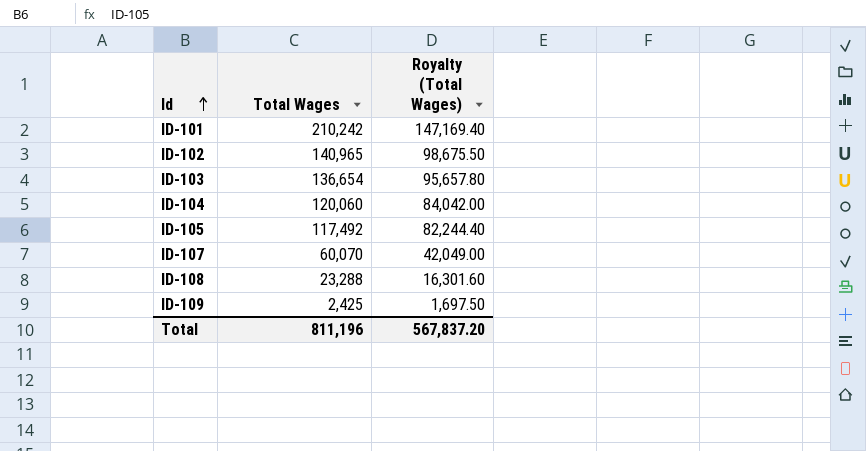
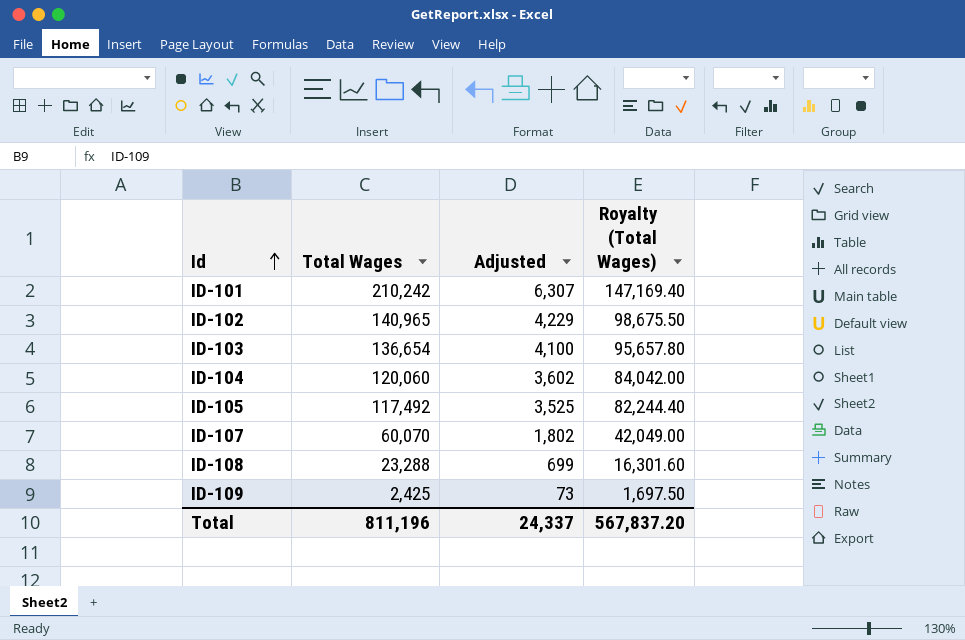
column Adjusted | formula: none -> [Total Wages] * 0.03

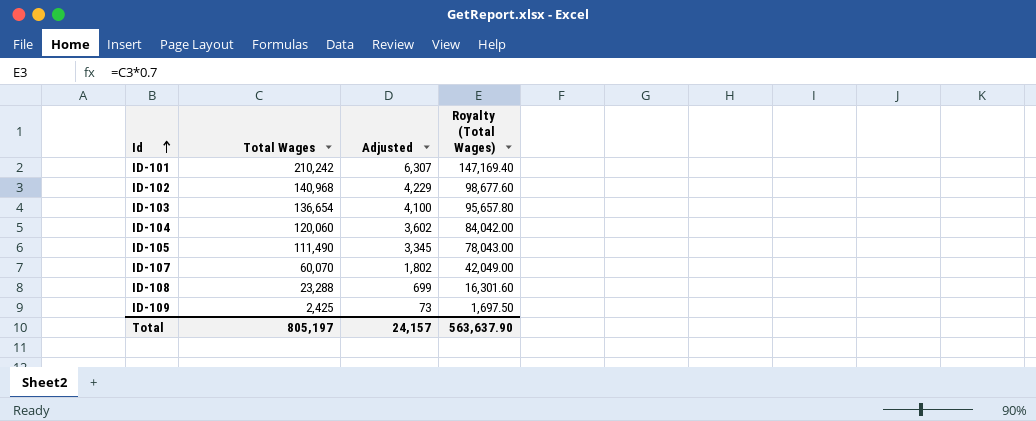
ID-102 | Total Wages: 140,965 -> 140,968
ID-102 | Royalty (Total Wages): 98,675.50 -> 98,677.60
ID-105 | Total Wages: 117,492 -> 111,490
ID-105 | Adjusted: 3,525 -> 3,345
ID-105 | Royalty (Total Wages): 82,244.40 -> 78,043.00
Total | Total Wages: 811,196 -> 805,197
Total | Adjusted: 24,337 -> 24,157
Total | Royalty (Total Wages): 567,837.20 -> 563,637.90

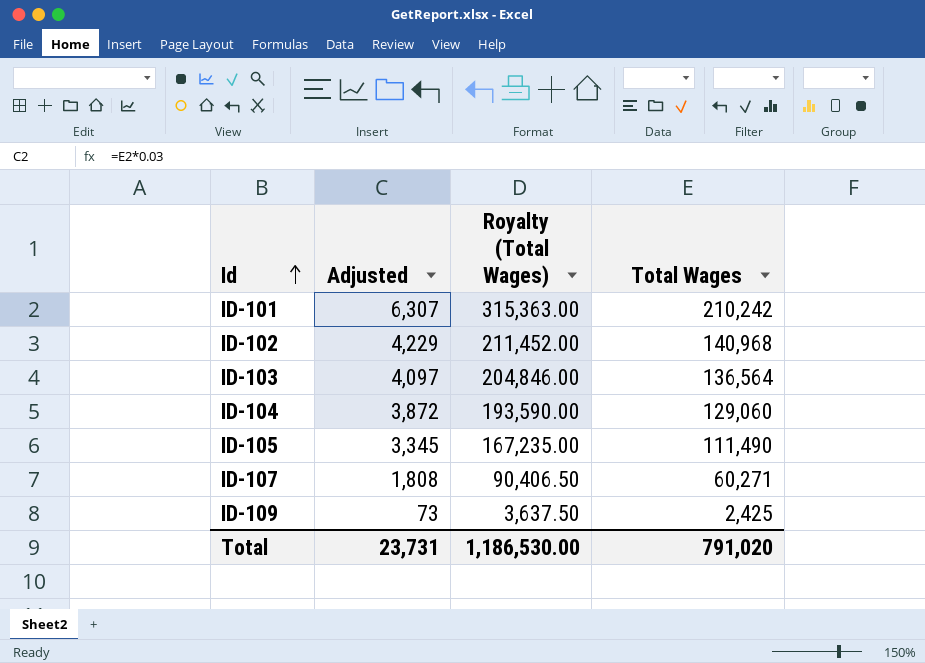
column Royalty (Total Wages) | formula: [Total Wages] * 0.7 -> [Total Wages] * 1.5
column Total Wages | position: 2 -> 4
row ID-108: 23,288 | 699 | 16,301.60 -> none
ID-103 | Adjusted: 4,100 -> 4,097
ID-103 | Total Wages: 136,654 -> 136,564
ID-104 | Adjusted: 3,602 -> 3,872
ID-104 | Total Wages: 120,060 -> 129,060
ID-107 | Adjusted: 1,802 -> 1,808
ID-107 | Total Wages: 60,070 -> 60,271
Total | Adjusted: 24,157 -> 23,731
Total | Royalty (Total Wages): 563,637.90 -> 1,186,530.00
Total | Total Wages: 805,197 -> 791,020

